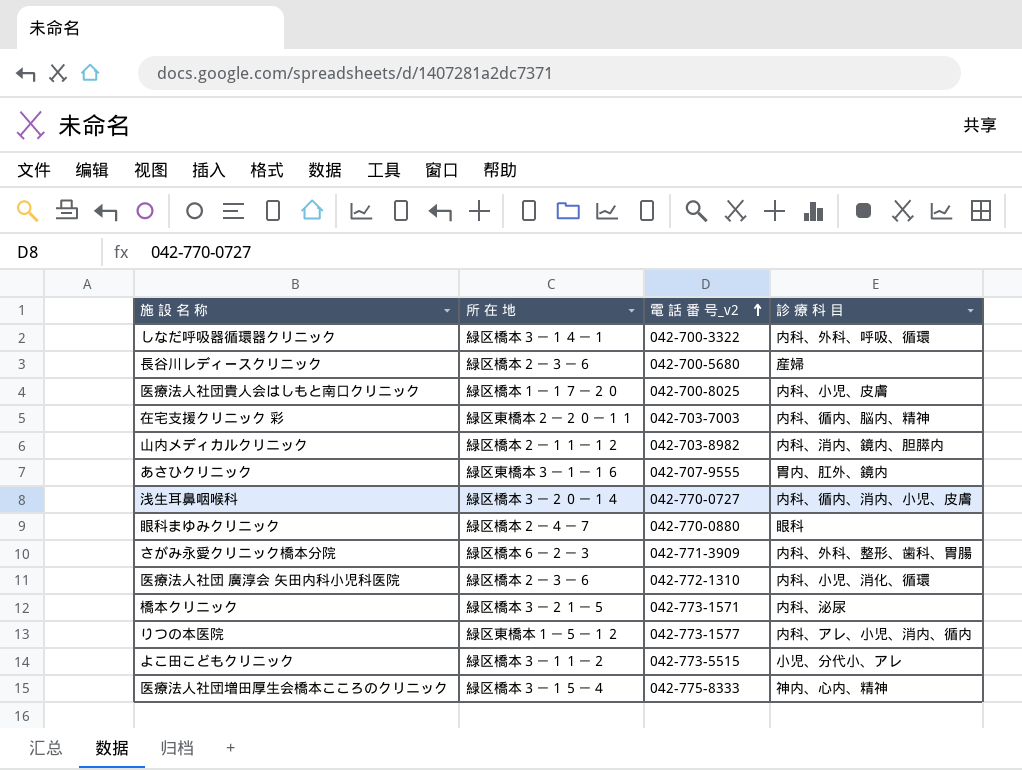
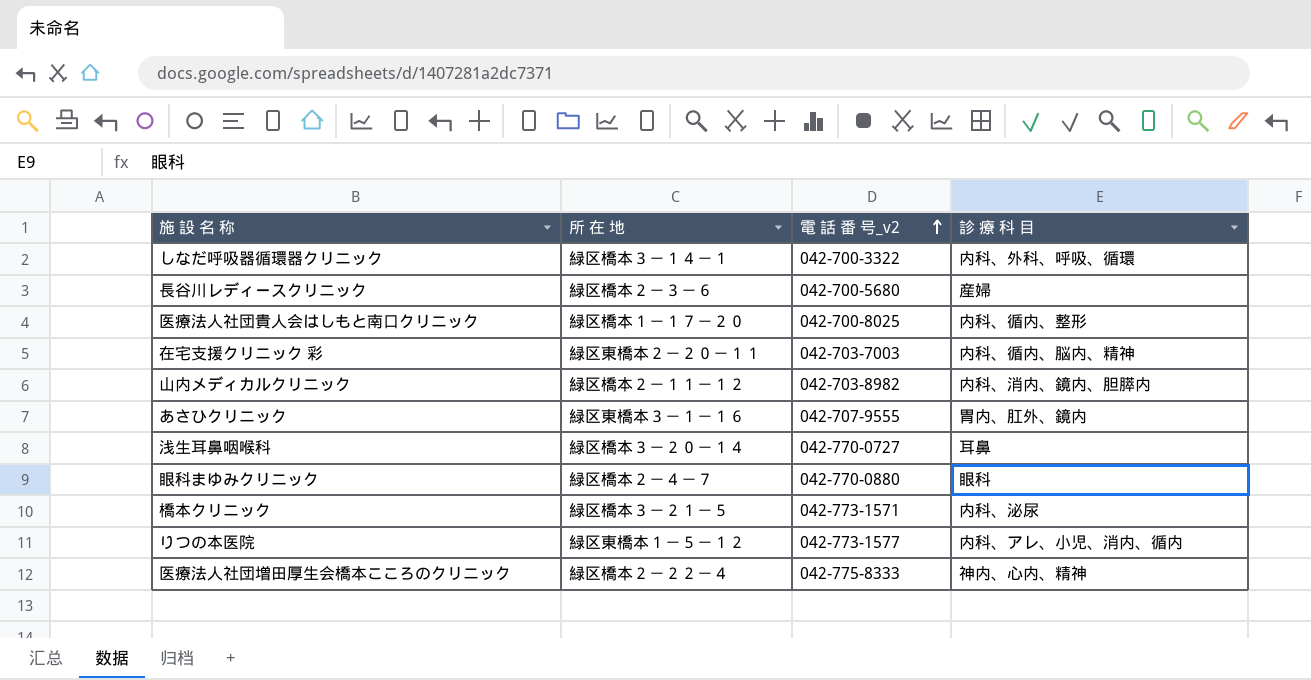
row さがみ永愛クリニック橋本分院: 緑区橋本６－２－３ | 042-771-3909 | 内科、外科、整形、歯科、胃腸 -> none
row 医療法人社団 廣淳会 矢田内科小児科医院: 緑区橋本２－３－６ | 042-772-1310 | 内科、小児、消化、循環 -> none
row よこ田こどもクリニック: 緑区橋本３－１１－２ | 042-773-5515 | 小児、分代小、アレ -> none
医療法人社団貴人会はしもと南口クリニック | 診 療 科 目: 内科、小児、皮膚 -> 内科、循内、整形
浅生耳鼻咽喉科 | 診 療 科 目: 内科、循内、消内、小児、皮膚 -> 耳鼻
医療法人社団増田厚生会橋本こころのクリニック | 所 在 地: 緑区橋本３－１５－４ -> 緑区橋本２－２２－４

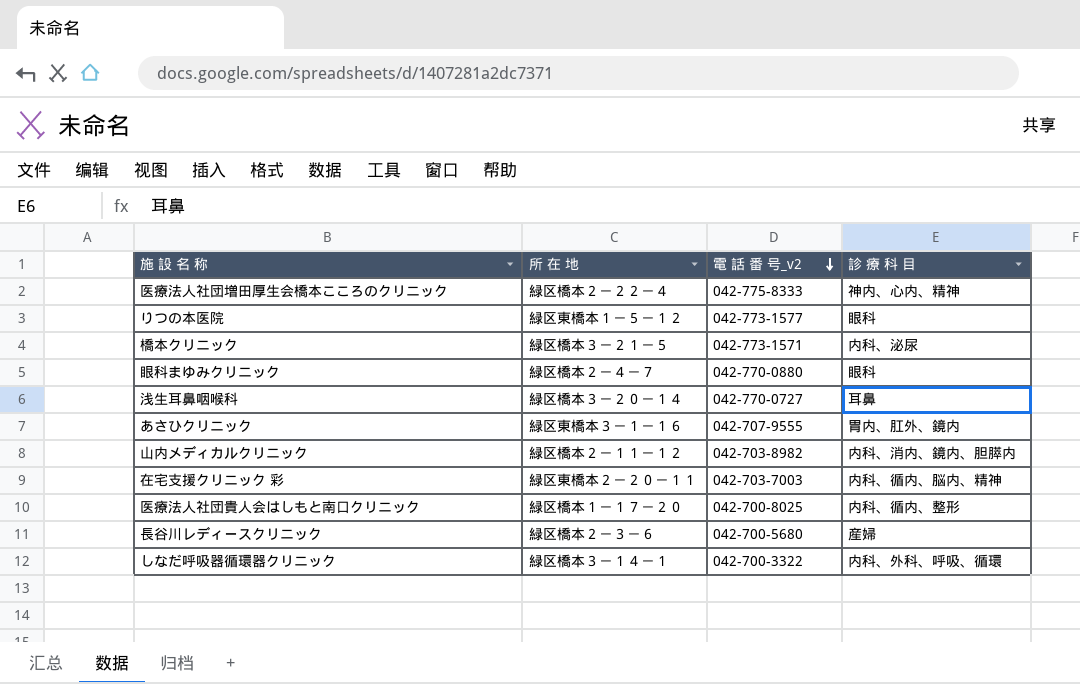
row order: 電 話 番 号_v2 ascending -> 電 話 番 号_v2 descending
りつの本医院 | 診 療 科 目: 内科、アレ、小児、消内、循内 -> 眼科

